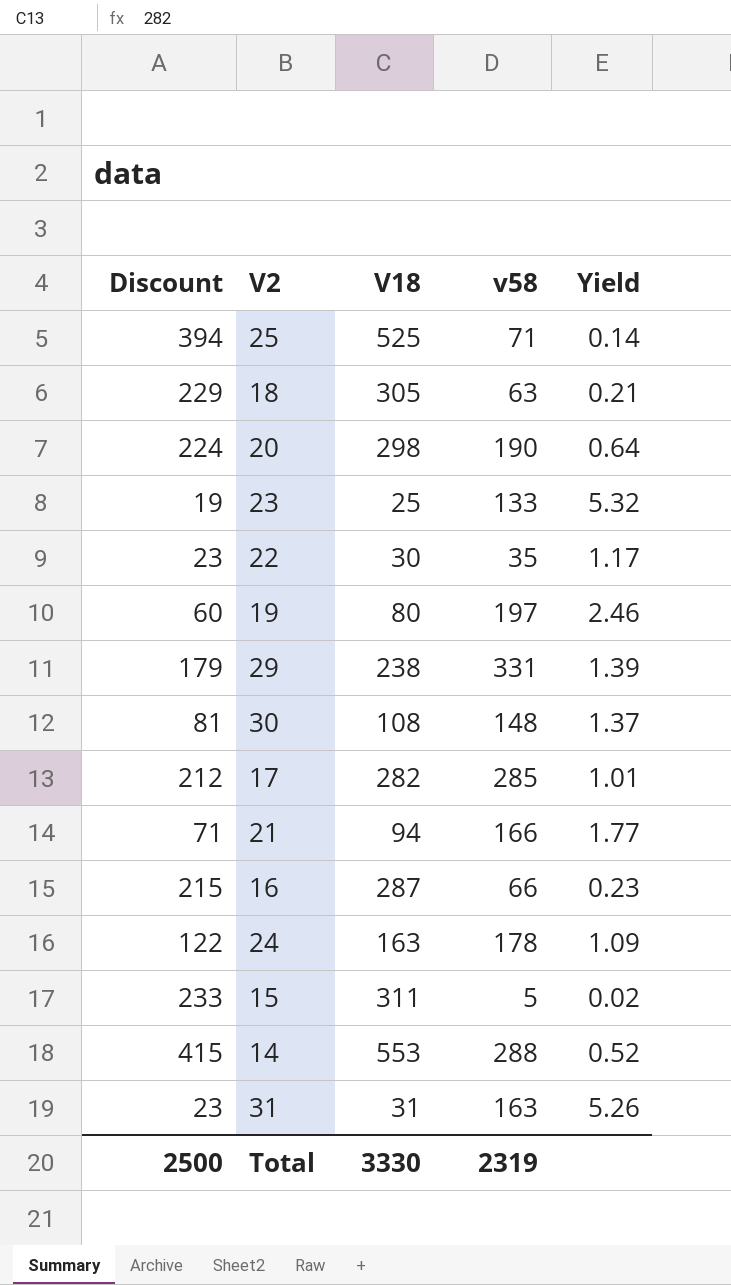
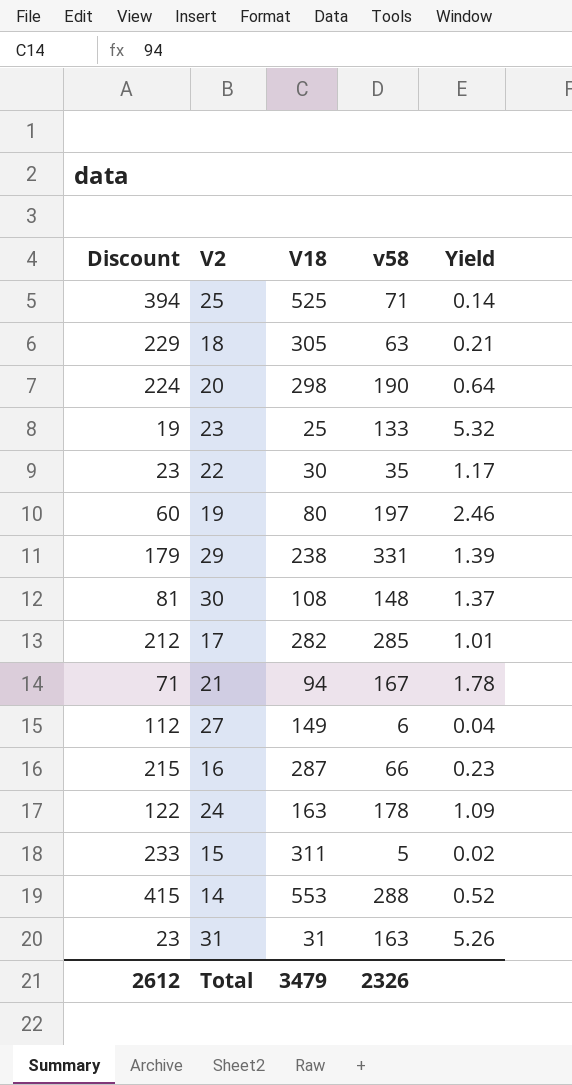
21 | v58: 166 -> 167
21 | Yield: 1.77 -> 1.78
row 27: none -> 112 | 149 | 6 | 0.04
Total | Discount: 2500 -> 2612
Total | V18: 3330 -> 3479
Total | v58: 2319 -> 2326

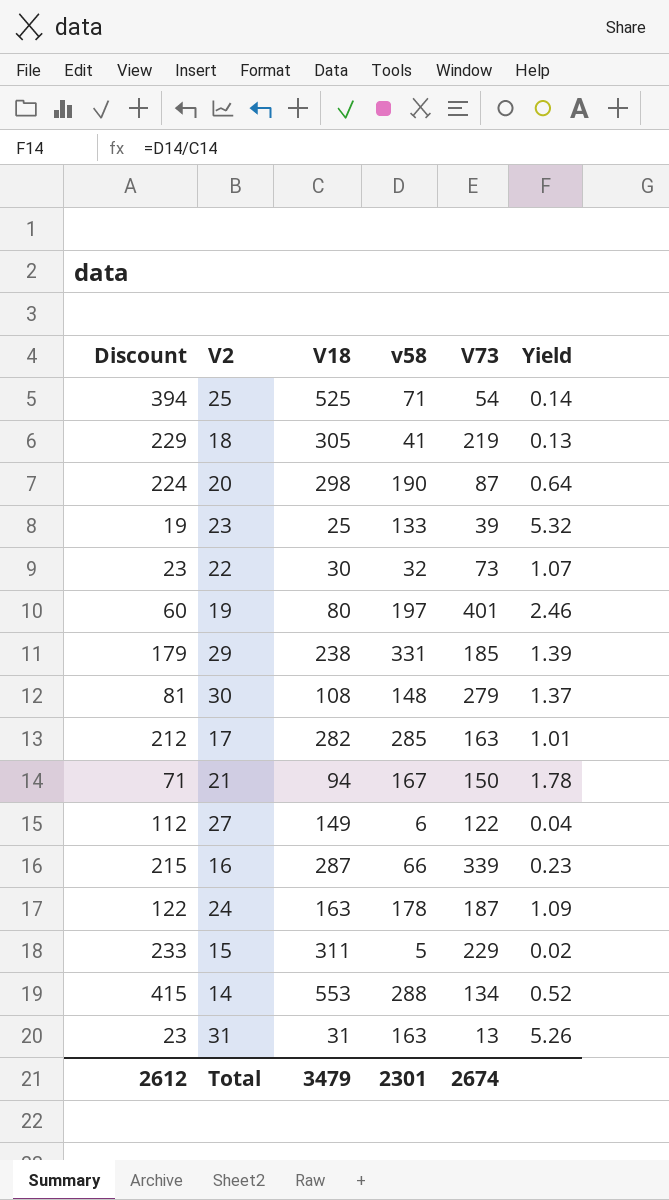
column V73 | position: none -> 5
18 | v58: 63 -> 41
18 | Yield: 0.21 -> 0.13
22 | v58: 35 -> 32
22 | Yield: 1.17 -> 1.07
Total | v58: 2326 -> 2301

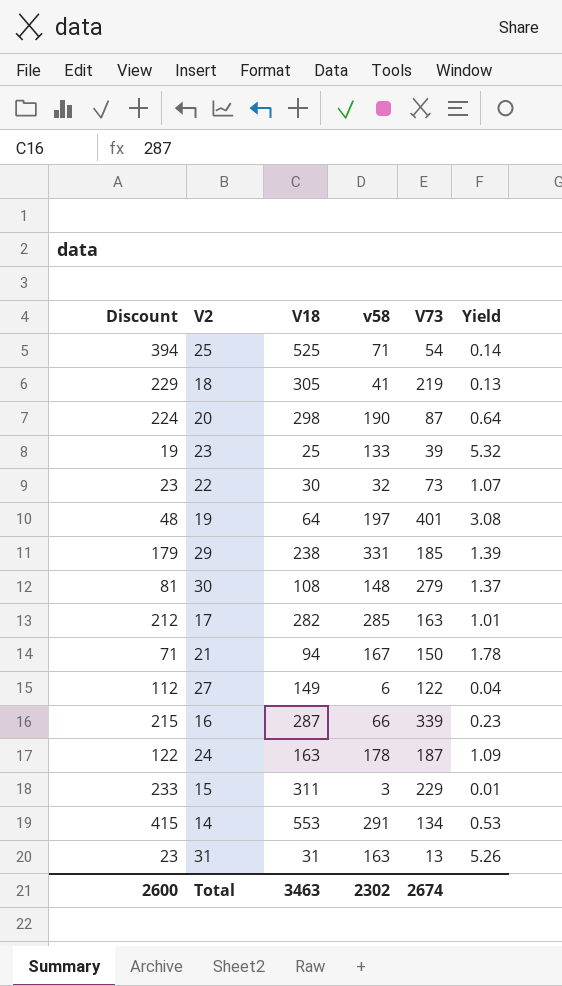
19 | Discount: 60 -> 48
19 | V18: 80 -> 64
19 | Yield: 2.46 -> 3.08
15 | v58: 5 -> 3
15 | Yield: 0.02 -> 0.01
14 | v58: 288 -> 291
14 | Yield: 0.52 -> 0.53
Total | Discount: 2612 -> 2600
Total | V18: 3479 -> 3463
Total | v58: 2301 -> 2302

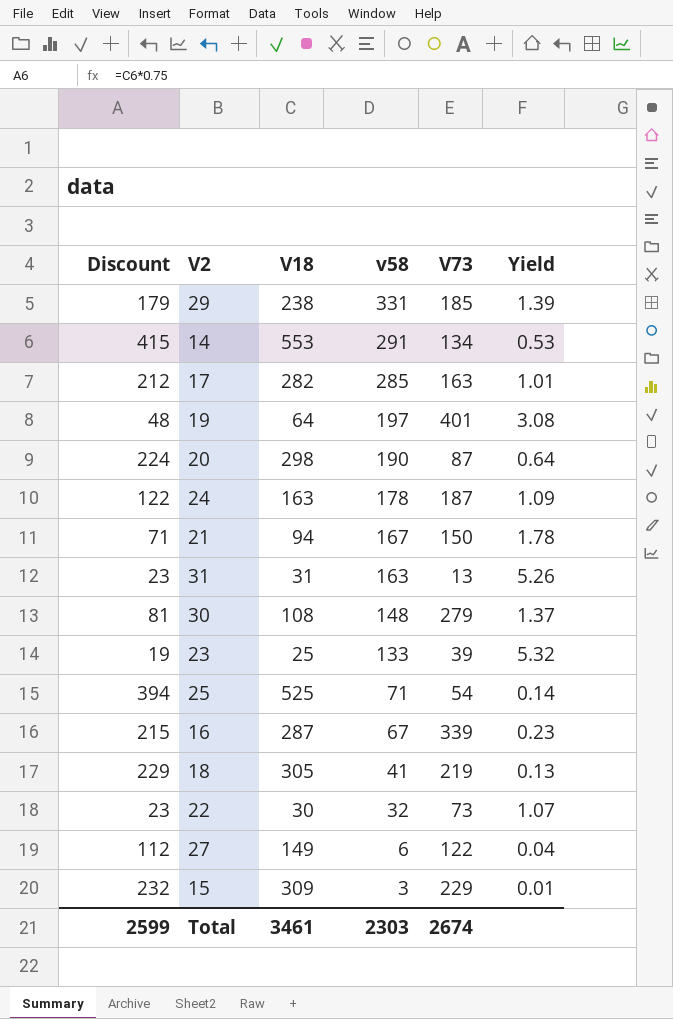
row order: none -> v58 descending
16 | v58: 66 -> 67
15 | Discount: 233 -> 232
15 | V18: 311 -> 309
Total | Discount: 2600 -> 2599
Total | V18: 3463 -> 3461
Total | v58: 2302 -> 2303

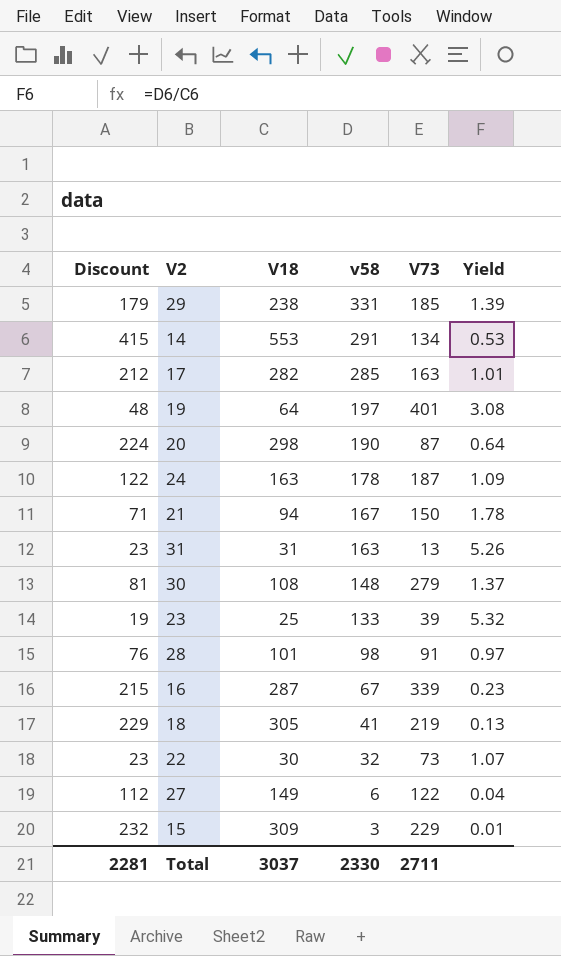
row 25: 394 | 525 | 71 | 54 | 0.14 -> none
row 28: none -> 76 | 101 | 98 | 91 | 0.97
Total | Discount: 2599 -> 2281
Total | V18: 3461 -> 3037
Total | v58: 2303 -> 2330
Total | V73: 2674 -> 2711

